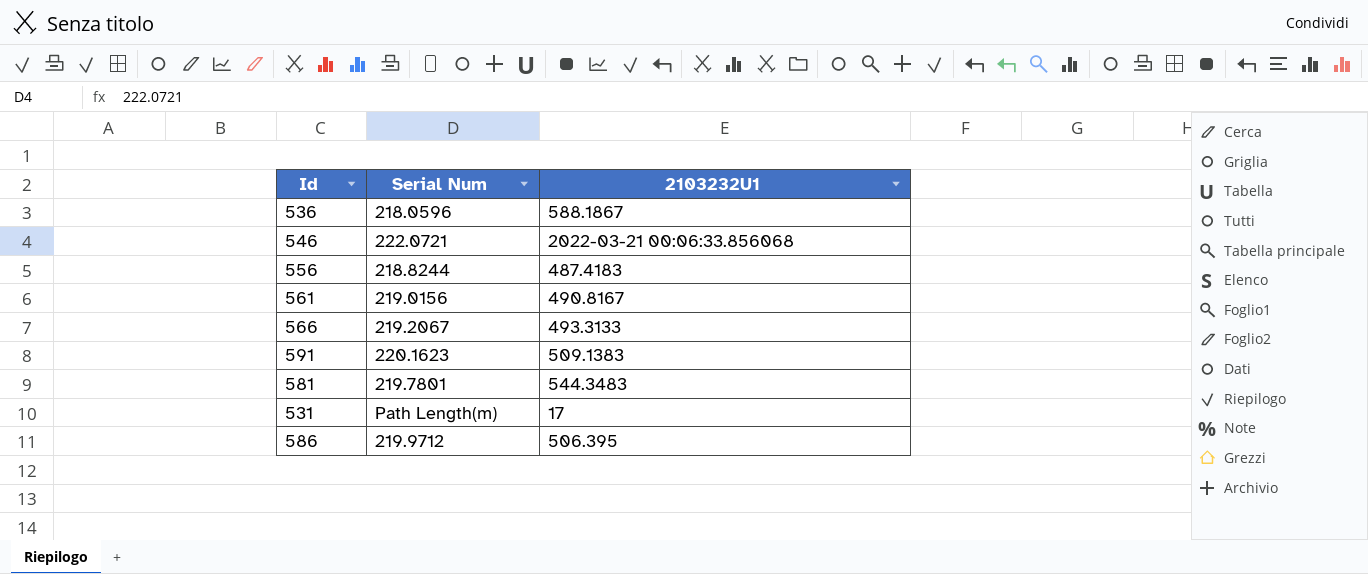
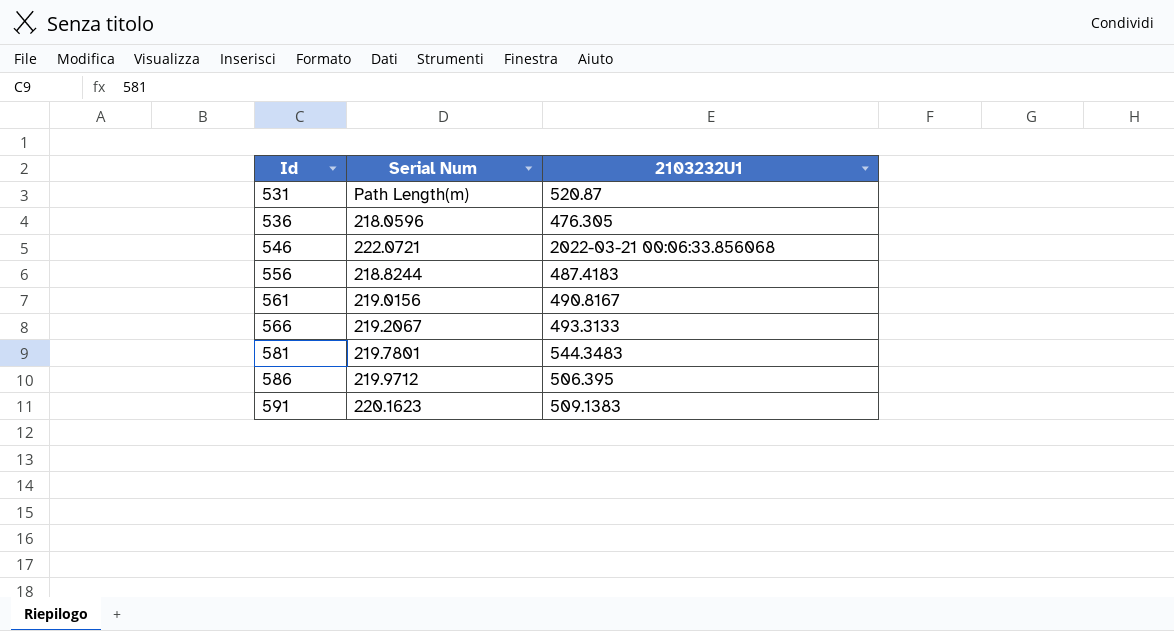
row order: none -> Id ascending
531 | 2103232U1: 17 -> 520.87
536 | 2103232U1: 588.1867 -> 476.305

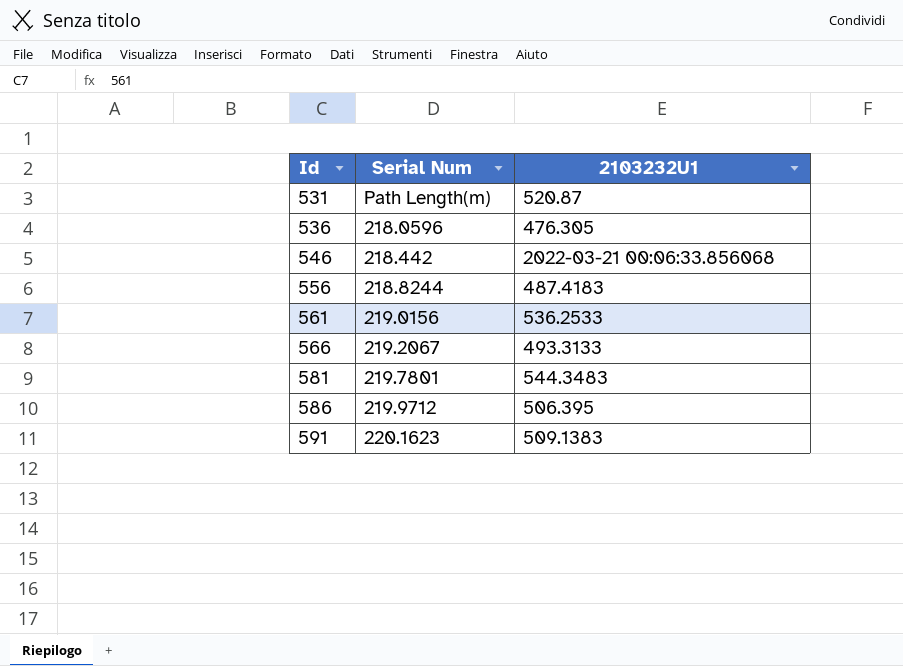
546 | Serial Num: 222.0721 -> 218.442
561 | 2103232U1: 490.8167 -> 536.2533

